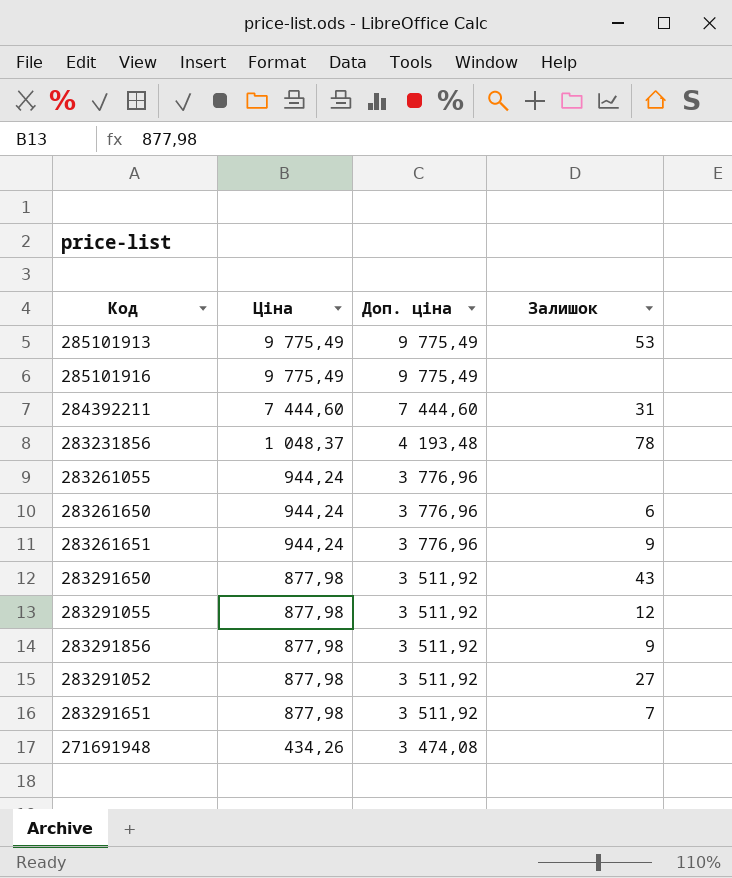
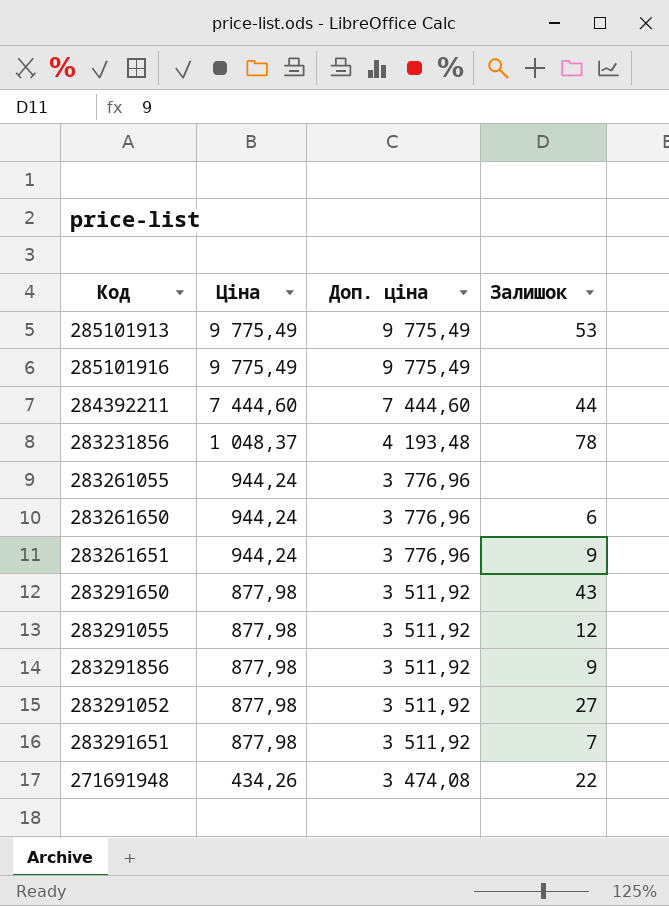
284392211 | Залишок: 31 -> 44
271691948 | Залишок: none -> 22

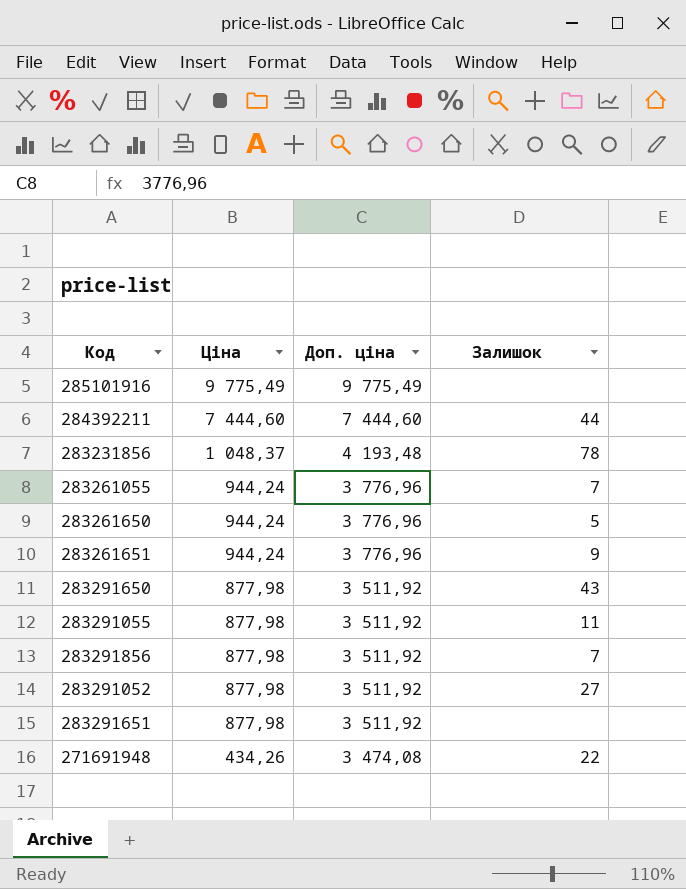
row 285101913: 9 775,49 | 9 775,49 | 53 -> none
283261055 | Залишок: none -> 7
283261650 | Залишок: 6 -> 5
283291055 | Залишок: 12 -> 11
283291856 | Залишок: 9 -> 7
283291651 | Залишок: 7 -> none

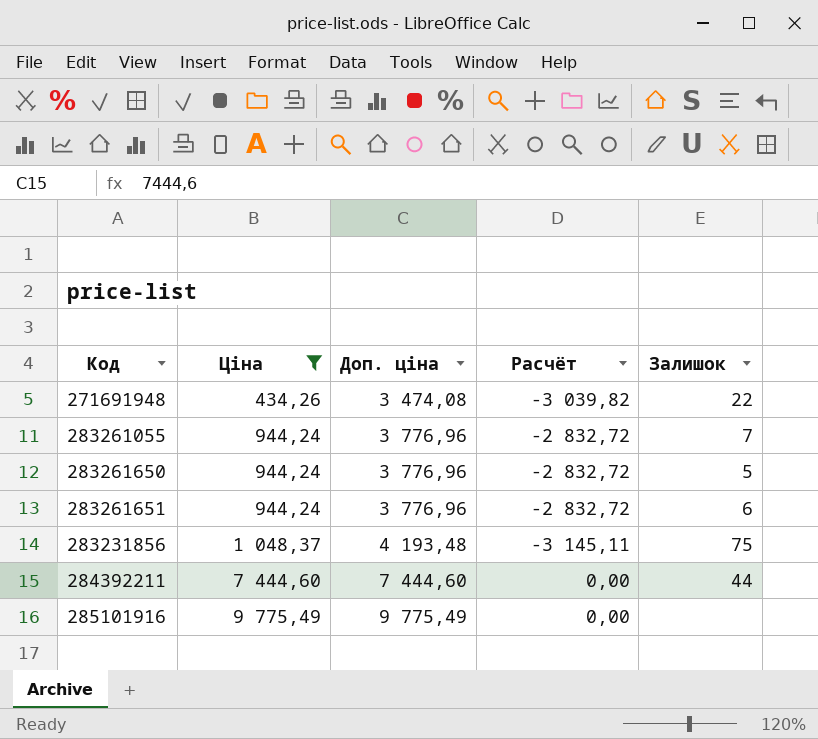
filter: none -> Ціна != 877,98
row order: Ціна descending -> Ціна ascending
column Расчёт | formula: none -> [Ціна] - [Доп. ціна]
283261651 | Залишок: 9 -> 6
283231856 | Залишок: 78 -> 75

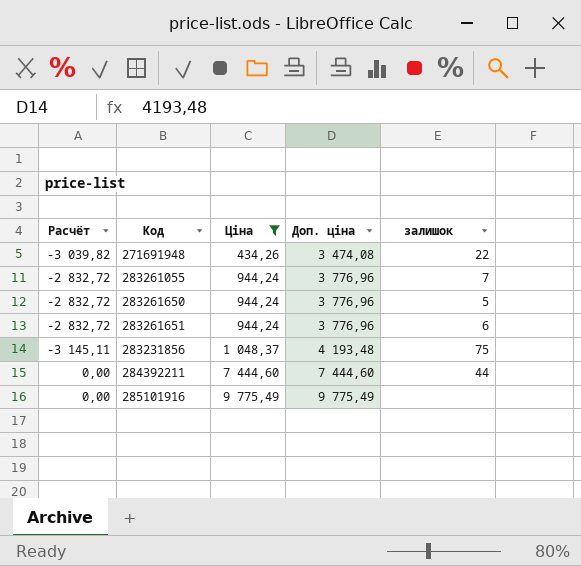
column Расчёт | position: 4 -> 1
column name: Залишок -> залишок

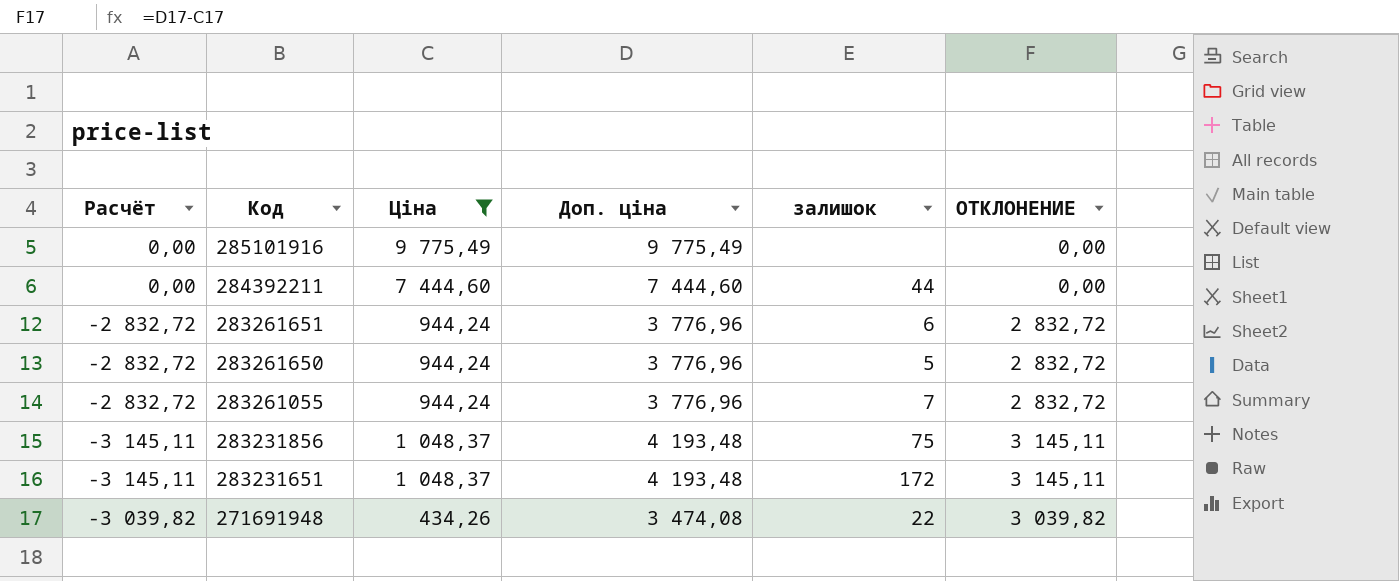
row order: Ціна ascending -> Код descending
column ОТКЛОНЕНИЕ | formula: none -> [Доп. ціна] - [Ціна]
row 283231651: none -> -3 145,11 | 1 048,37 | 4 193,48 | 172 | 3 145,11

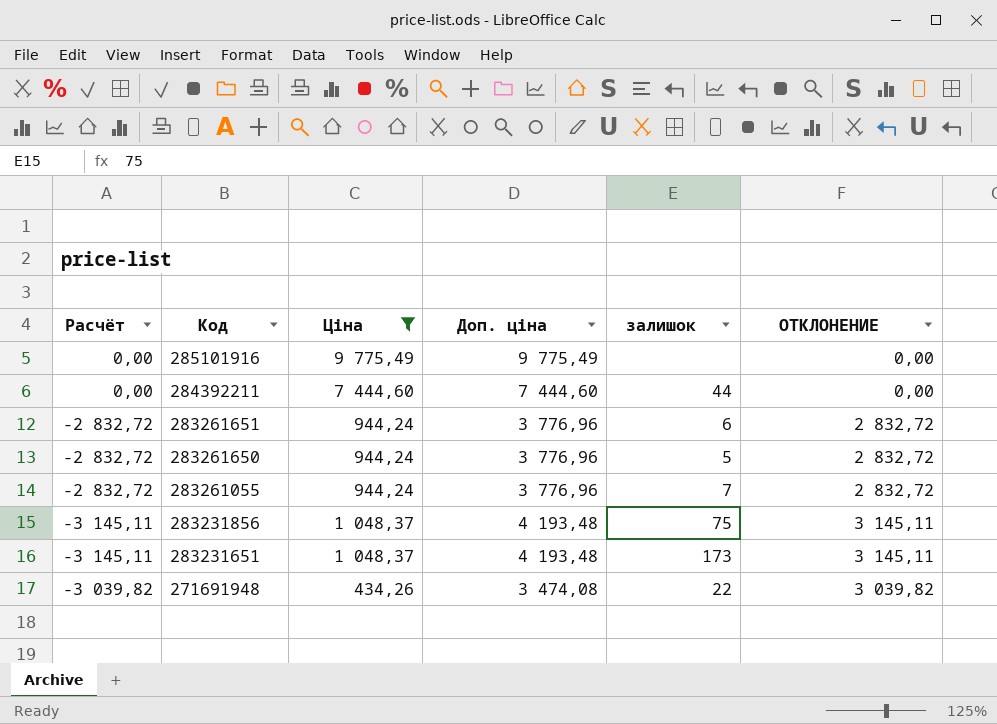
283231651 | залишок: 172 -> 173

